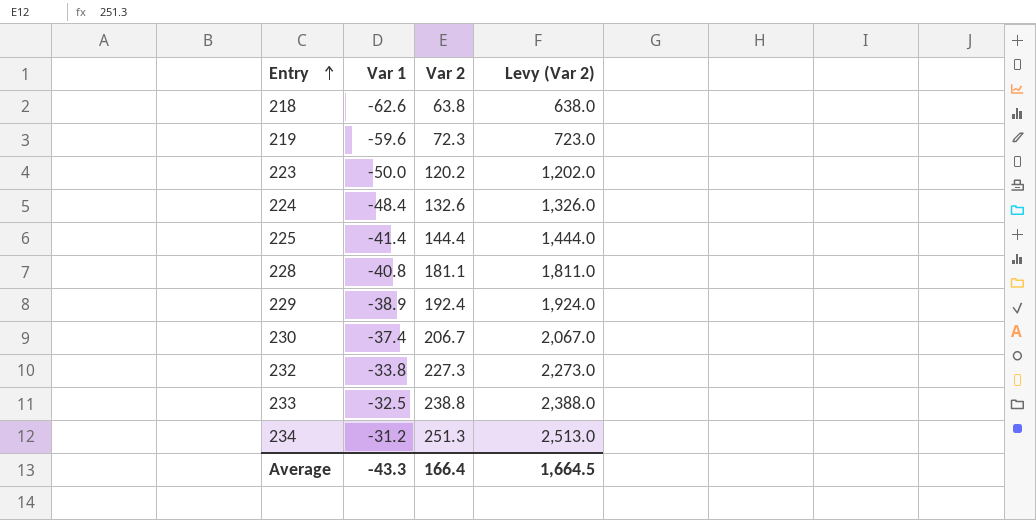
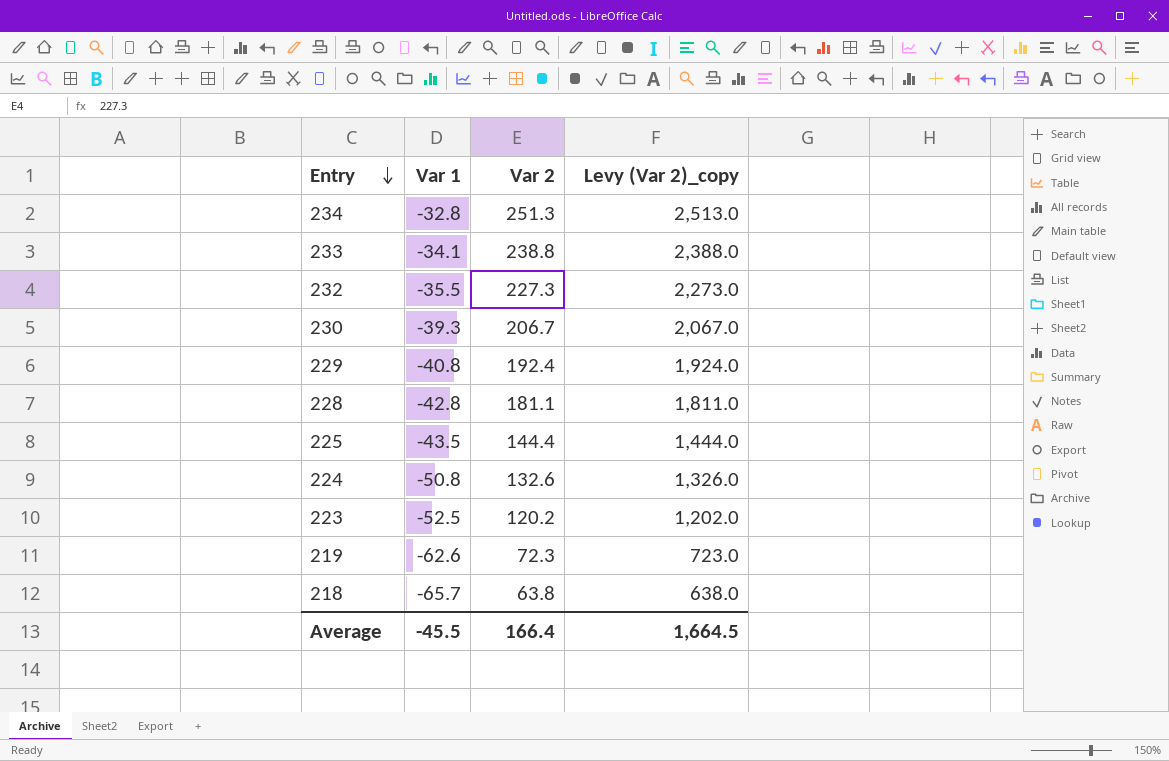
row order: Entry ascending -> Entry descending
column name: Levy (Var 2) -> Levy (Var 2)_copy
234 | Var 1: -31.2 -> -32.8
233 | Var 1: -32.5 -> -34.1
232 | Var 1: -33.8 -> -35.5
230 | Var 1: -37.4 -> -39.3
229 | Var 1: -38.9 -> -40.8
228 | Var 1: -40.8 -> -42.8
225 | Var 1: -41.4 -> -43.5
224 | Var 1: -48.4 -> -50.8
223 | Var 1: -50.0 -> -52.5
219 | Var 1: -59.6 -> -62.6
218 | Var 1: -62.6 -> -65.7
Average | Var 1: -43.3 -> -45.5

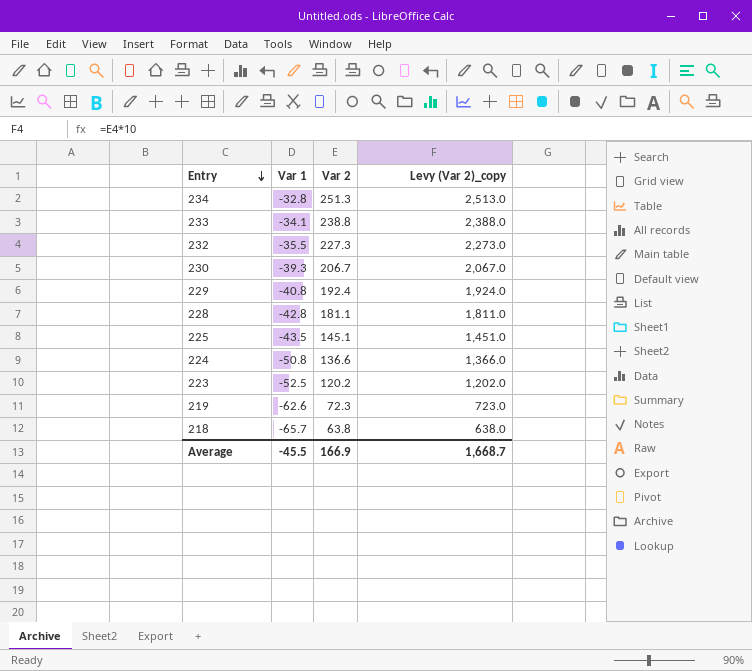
225 | Var 2: 144.4 -> 145.1
225 | Levy (Var 2)_copy: 1,444.0 -> 1,451.0
224 | Var 2: 132.6 -> 136.6
224 | Levy (Var 2)_copy: 1,326.0 -> 1,366.0
Average | Var 2: 166.4 -> 166.9
Average | Levy (Var 2)_copy: 1,664.5 -> 1,668.7

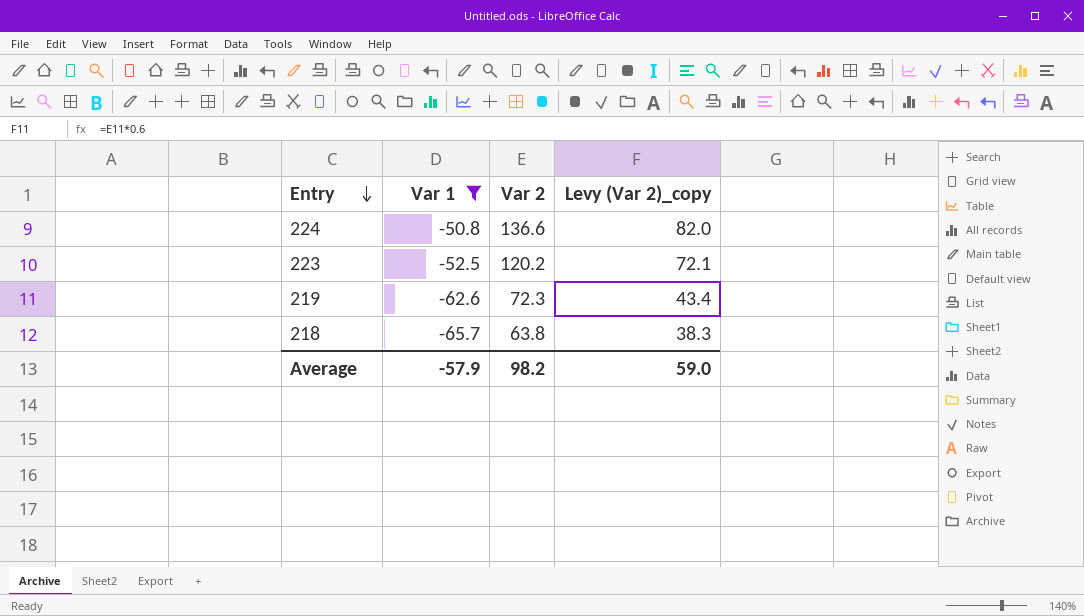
filter: none -> Var 1 <= -50.8
column Levy (Var 2)_copy | formula: [Var 2] * 10 -> [Var 2] * 0.6
Average | Var 1: -45.5 -> -57.9
Average | Var 2: 166.9 -> 98.2
Average | Levy (Var 2)_copy: 1,668.7 -> 59.0

